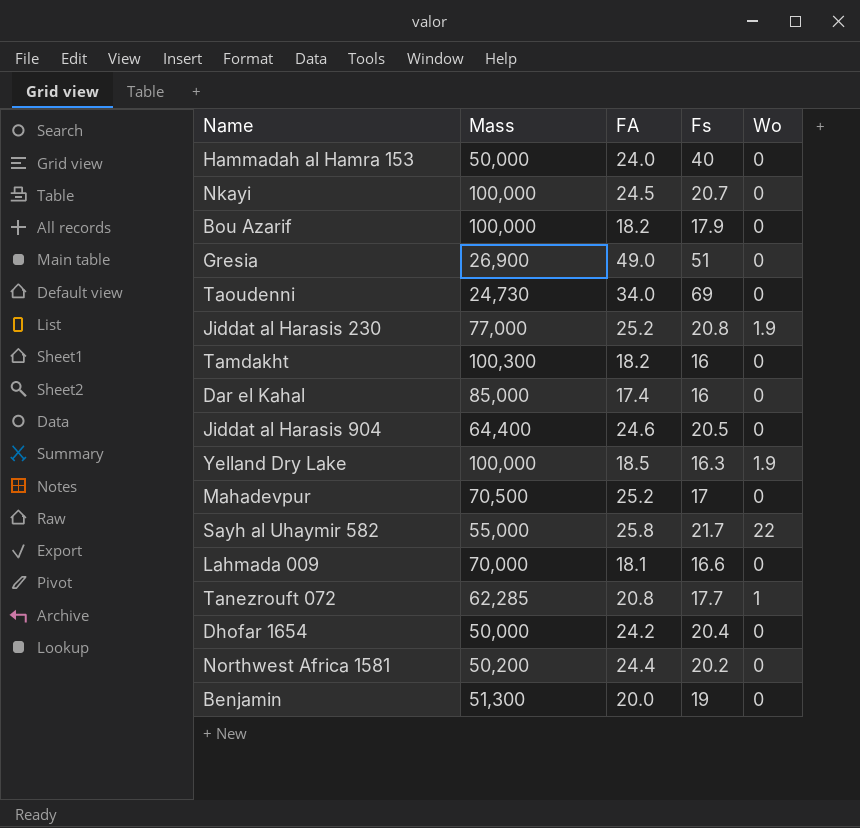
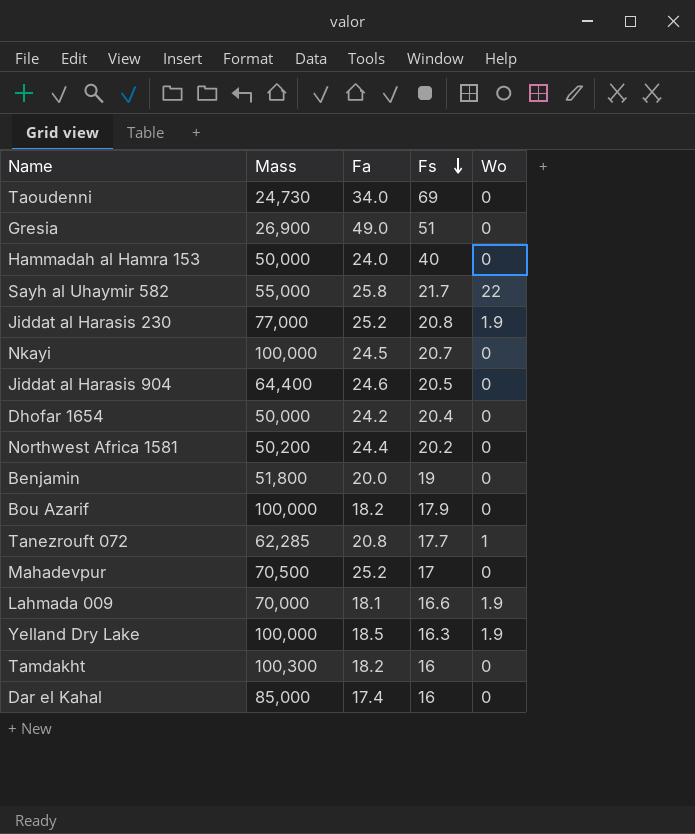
row order: none -> Fs descending
column name: FA -> Fa
Benjamin | Mass: 51,300 -> 51,800
Lahmada 009 | Wo: 0 -> 1.9

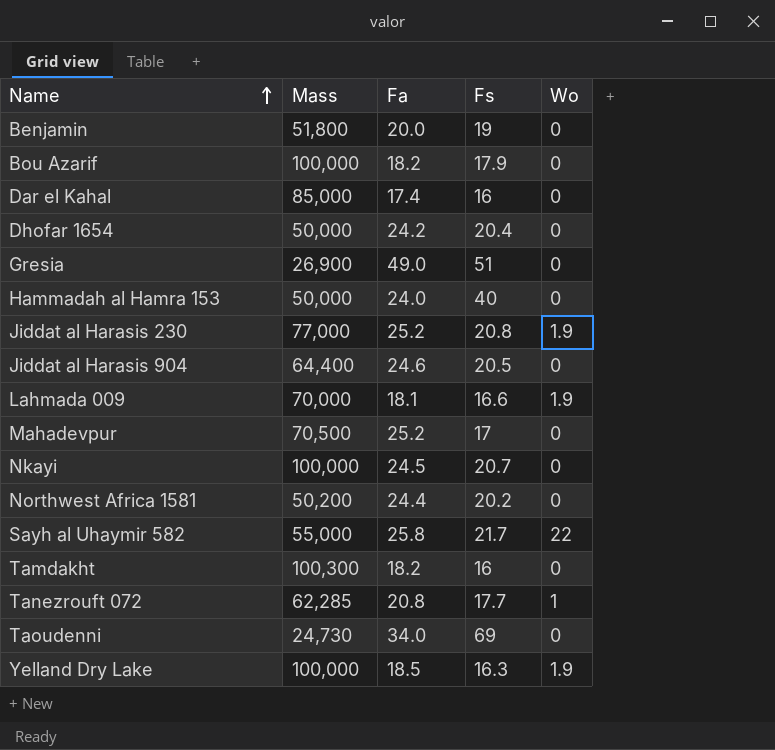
row order: Fs descending -> Name ascending

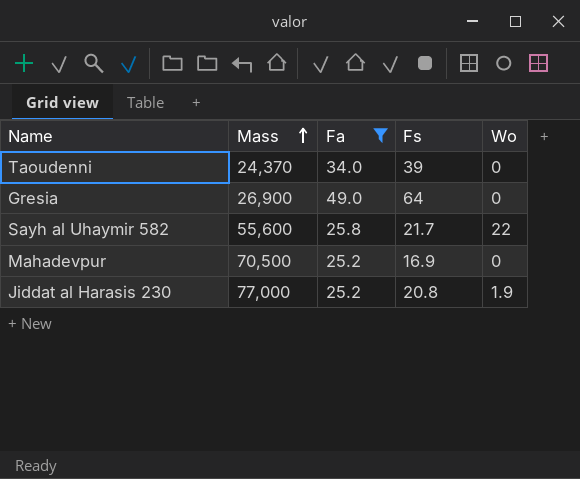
filter: none -> Fa >= 25.2
row order: Name ascending -> Mass ascending
Taoudenni | Mass: 24,730 -> 24,370
Taoudenni | Fs: 69 -> 39
Gresia | Fs: 51 -> 64
Sayh al Uhaymir 582 | Mass: 55,000 -> 55,600
Mahadevpur | Fs: 17 -> 16.9

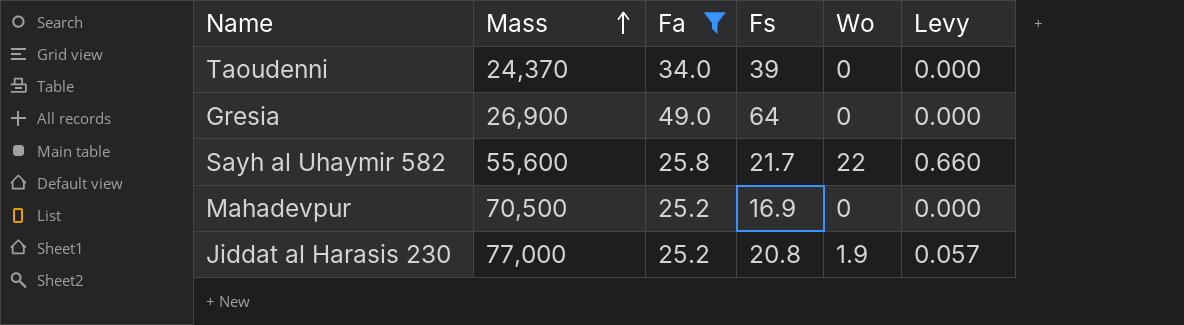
column Levy | formula: none -> [Wo] * 0.03

